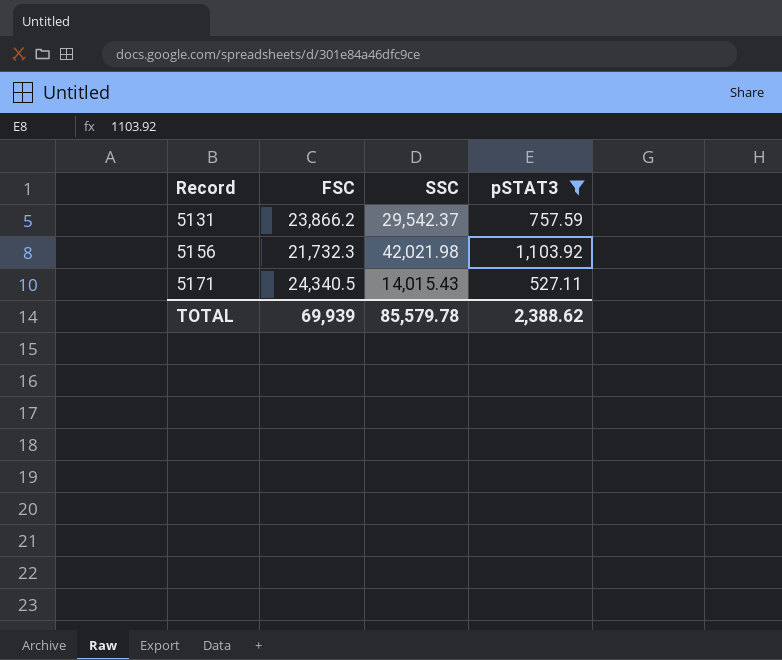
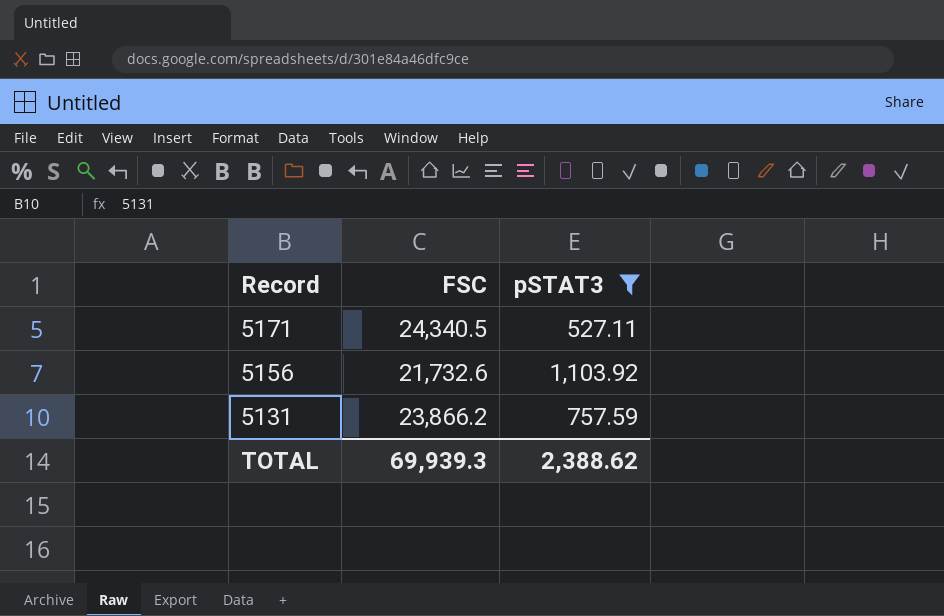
row order: Record ascending -> Record descending
column SSC | position: 3 -> none
5156 | FSC: 21,732.3 -> 21,732.6
TOTAL | FSC: 69,939 -> 69,939.3

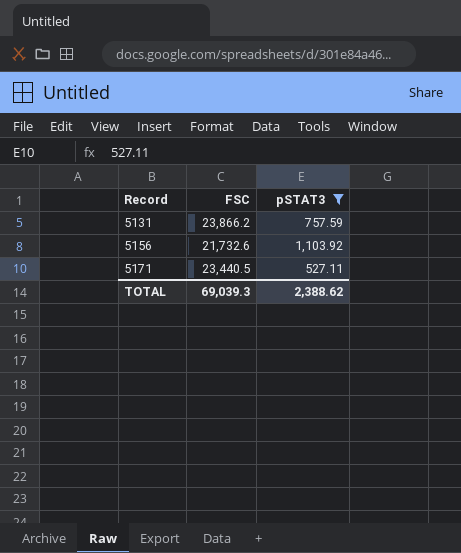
row order: Record descending -> Record ascending
5171 | FSC: 24,340.5 -> 23,440.5
TOTAL | FSC: 69,939.3 -> 69,039.3

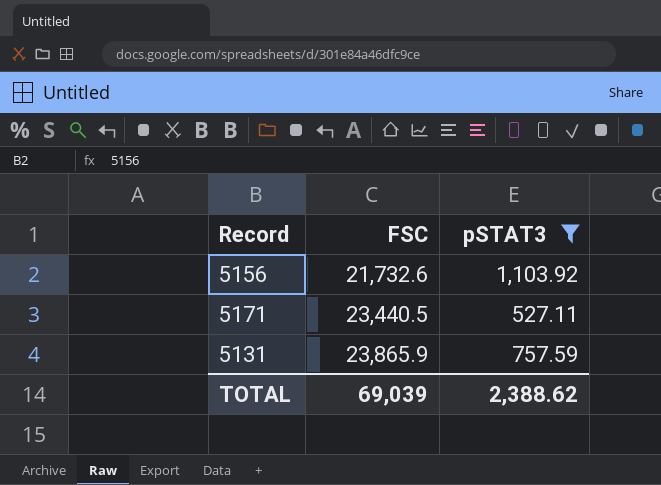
row order: Record ascending -> FSC ascending
5131 | FSC: 23,866.2 -> 23,865.9
TOTAL | FSC: 69,039.3 -> 69,039

